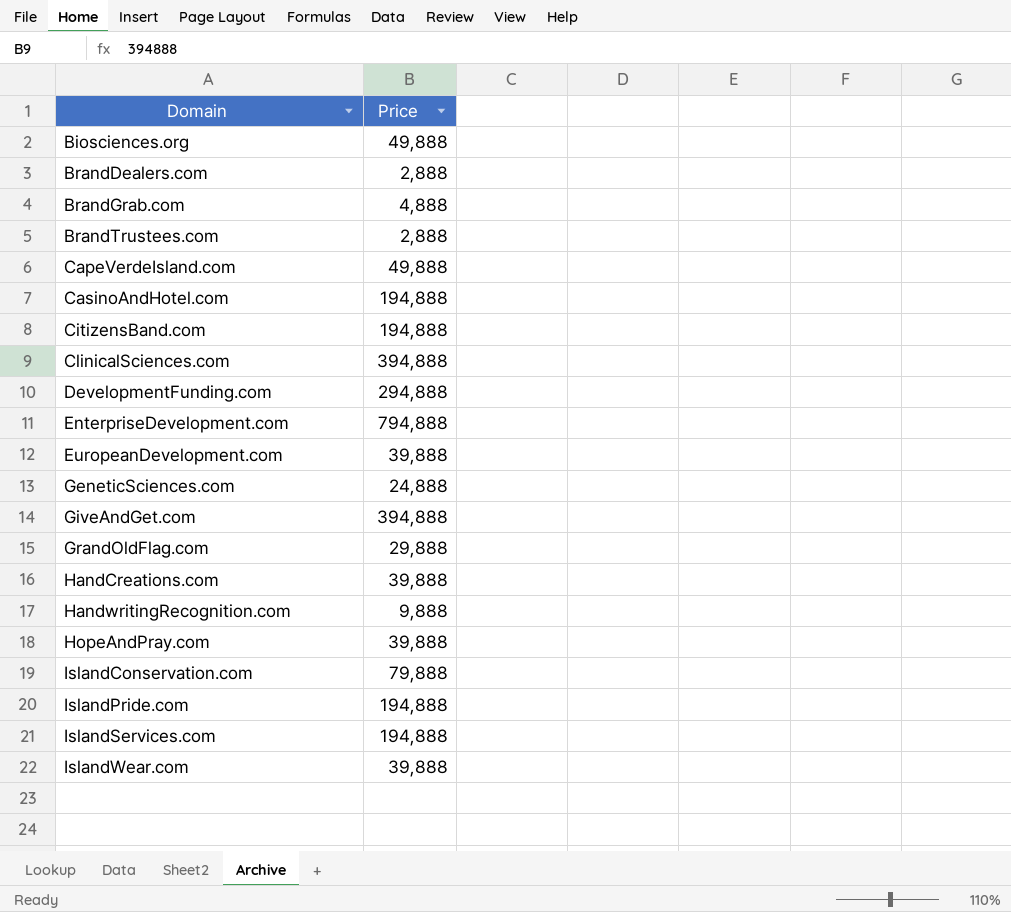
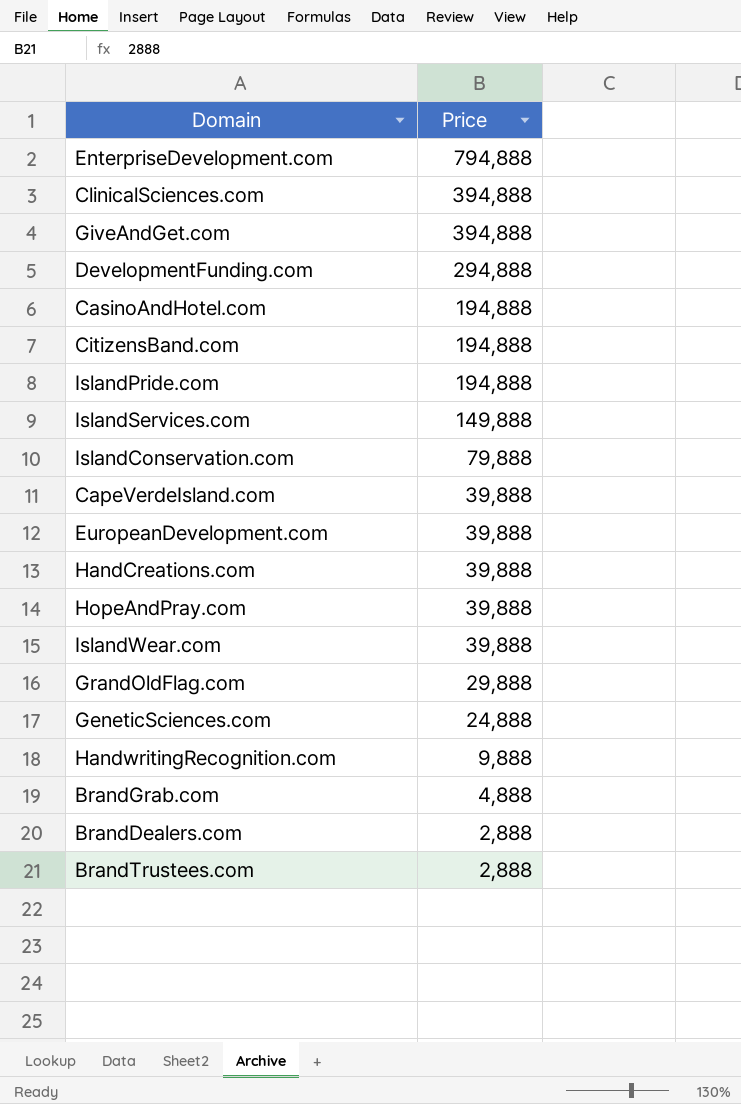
row order: Domain ascending -> Price descending
row Biosciences.org: 49,888 -> none
IslandServices.com | Price: 194,888 -> 149,888
CapeVerdeIsland.com | Price: 49,888 -> 39,888

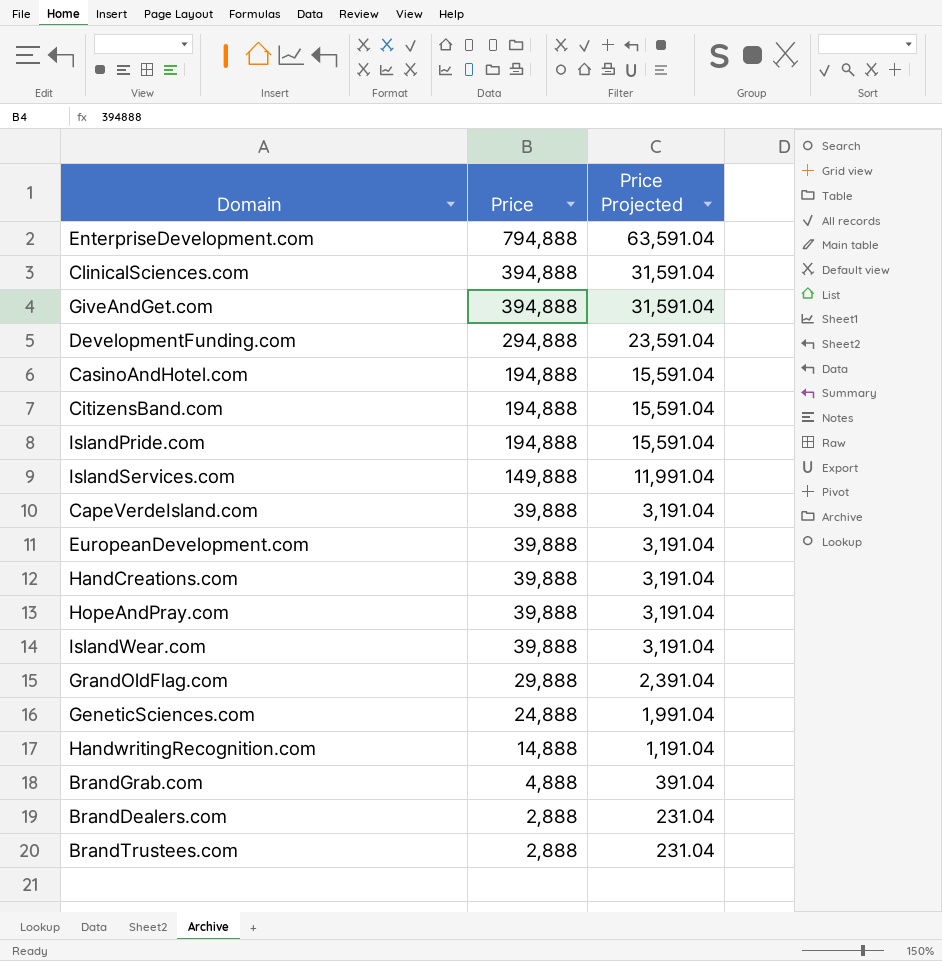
column Price Projected | formula: none -> [Price] * 0.08
row IslandConservation.com: 79,888 -> none
HandwritingRecognition.com | Price: 9,888 -> 14,888

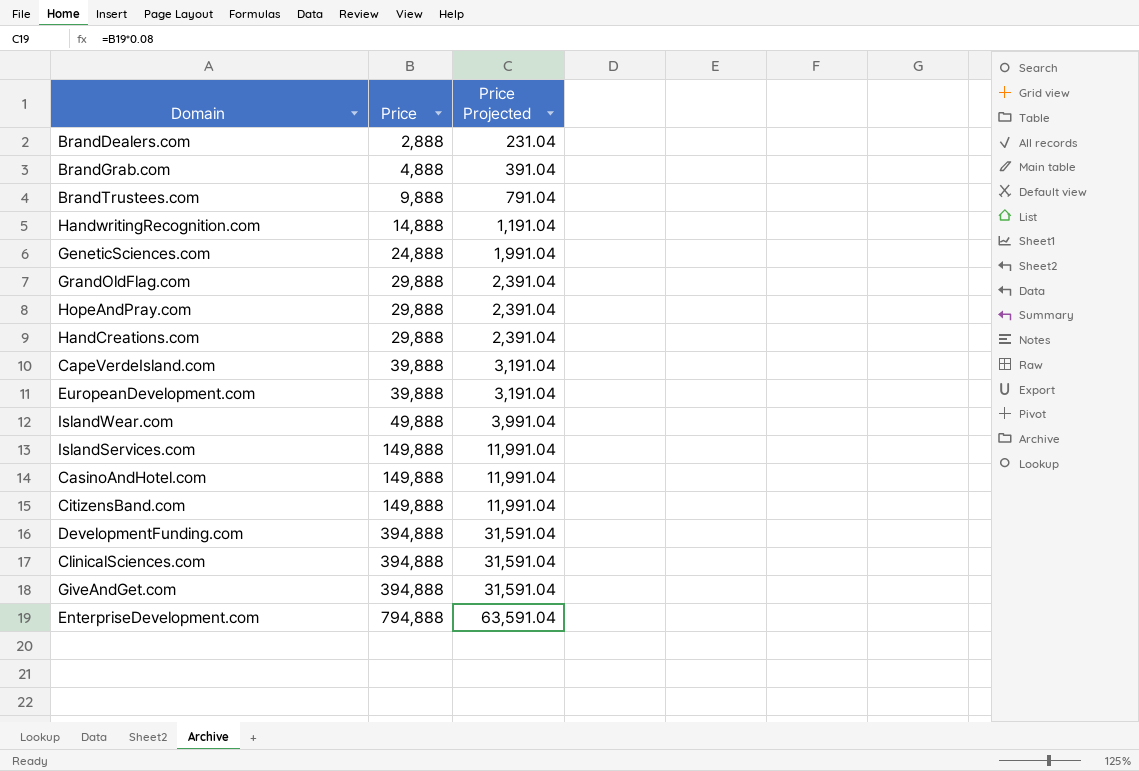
row order: Price descending -> Price ascending
row IslandPride.com: 194,888 | 15,591.04 -> none
BrandTrustees.com | Price: 2,888 -> 9,888
BrandTrustees.com | Price Projected: 231.04 -> 791.04
HopeAndPray.com | Price: 39,888 -> 29,888
HopeAndPray.com | Price Projected: 3,191.04 -> 2,391.04
HandCreations.com | Price: 39,888 -> 29,888
HandCreations.com | Price Projected: 3,191.04 -> 2,391.04
IslandWear.com | Price: 39,888 -> 49,888
IslandWear.com | Price Projected: 3,191.04 -> 3,991.04
CasinoAndHotel.com | Price: 194,888 -> 149,888
CasinoAndHotel.com | Price Projected: 15,591.04 -> 11,991.04
CitizensBand.com | Price: 194,888 -> 149,888
CitizensBand.com | Price Projected: 15,591.04 -> 11,991.04
DevelopmentFunding.com | Price: 294,888 -> 394,888
DevelopmentFunding.com | Price Projected: 23,591.04 -> 31,591.04

